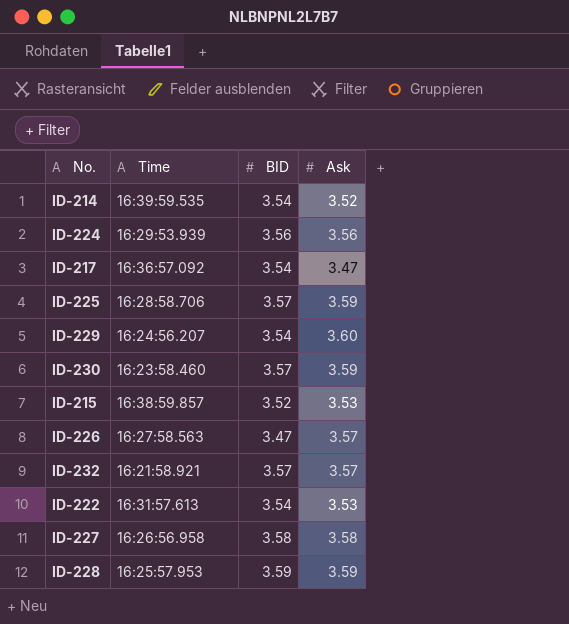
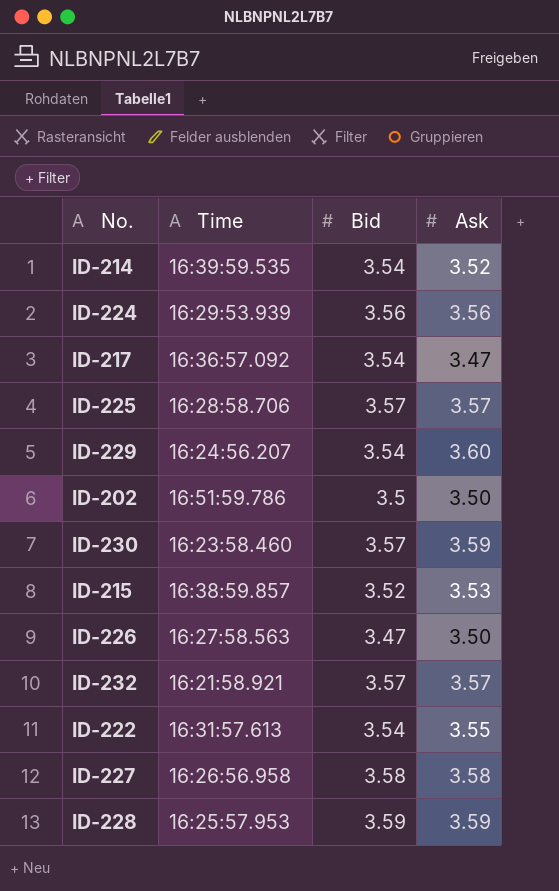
column name: BID -> Bid
ID-225 | Ask: 3.59 -> 3.57
row ID-202: none -> 16:51:59.786 | 3.5 | 3.50
ID-226 | Ask: 3.57 -> 3.50
ID-222 | Ask: 3.53 -> 3.55

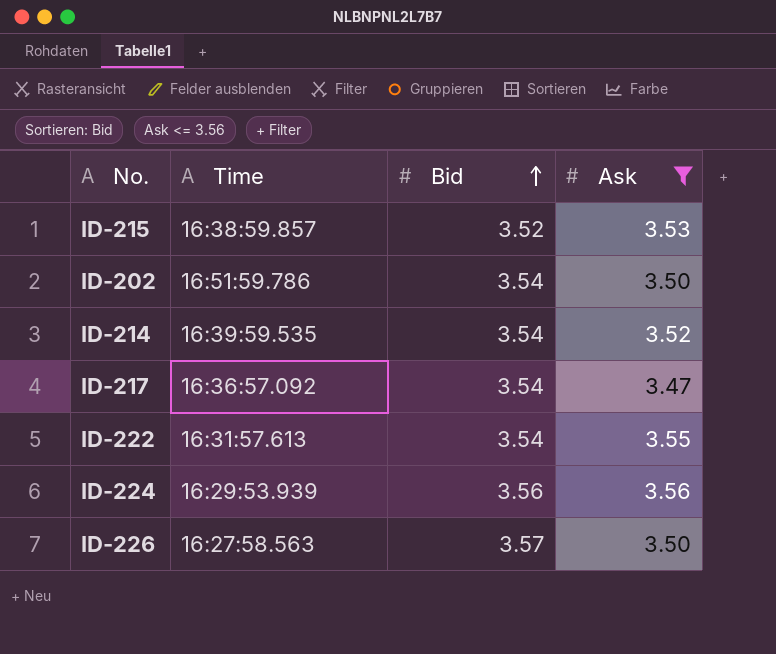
filter: none -> Ask <= 3.56
row order: none -> Bid ascending
ID-202 | Bid: 3.5 -> 3.54
ID-226 | Bid: 3.47 -> 3.57

